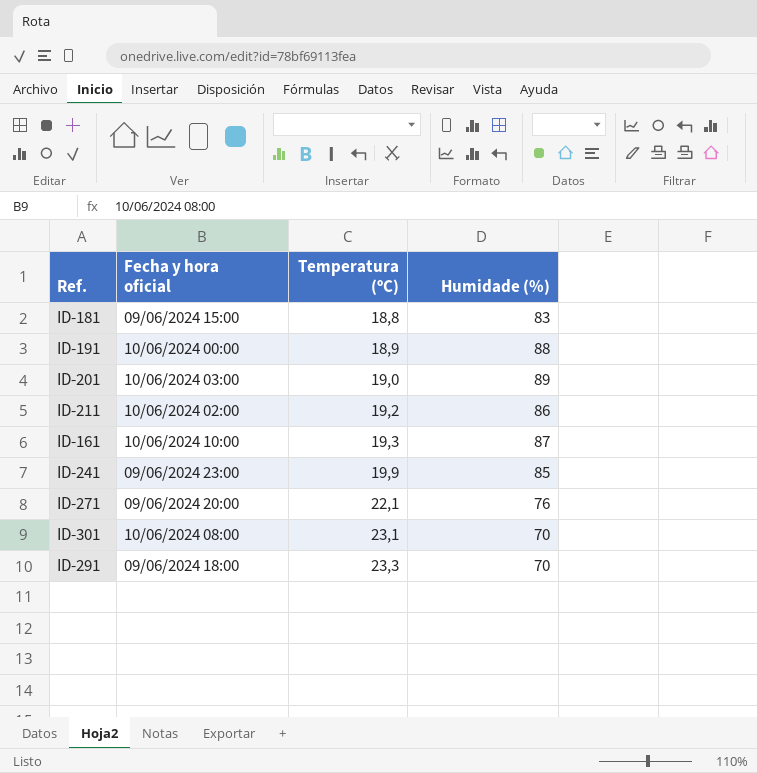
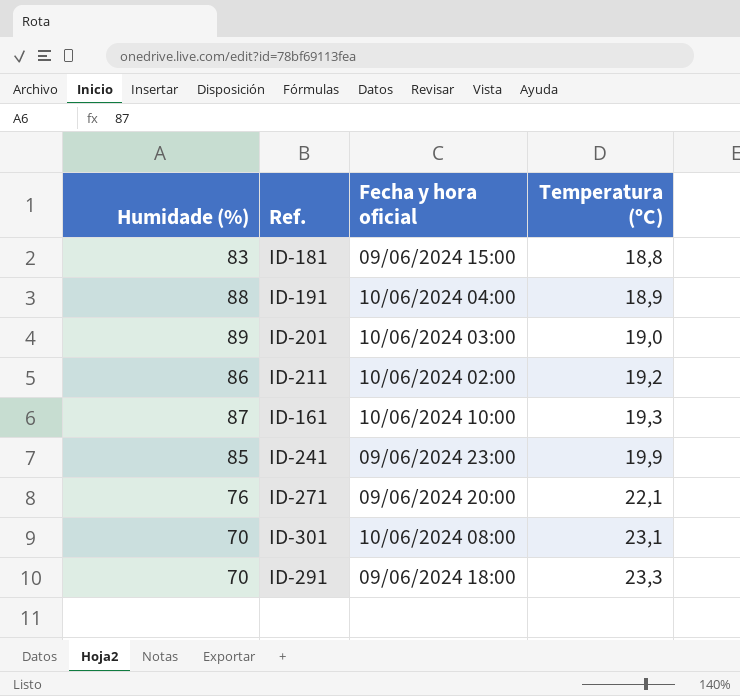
column Humidade (%) | position: 4 -> 1
ID-191 | Fecha y hora oficial: 10/06/2024 00:00 -> 10/06/2024 04:00

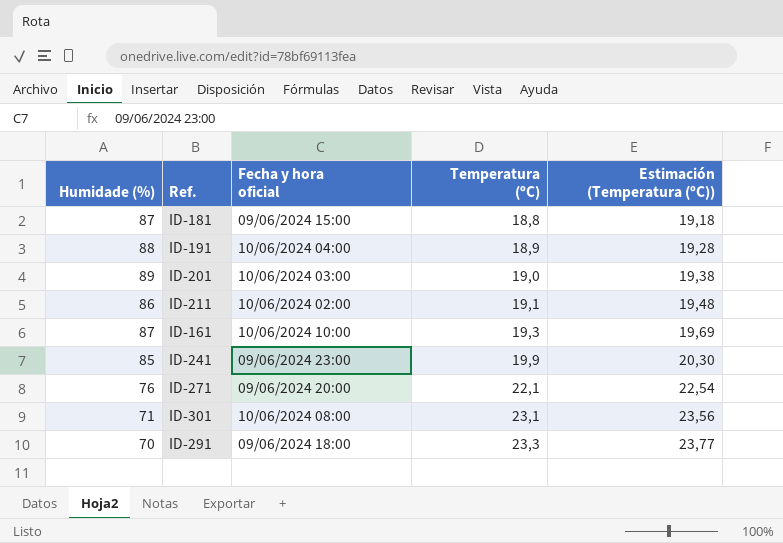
column Estimación (Temperatura (ºC)) | formula: none -> [Temperatura (ºC)] * 1,02
ID-181 | Humidade (%): 83 -> 87
ID-211 | Temperatura (ºC): 19,2 -> 19,1
ID-301 | Humidade (%): 70 -> 71

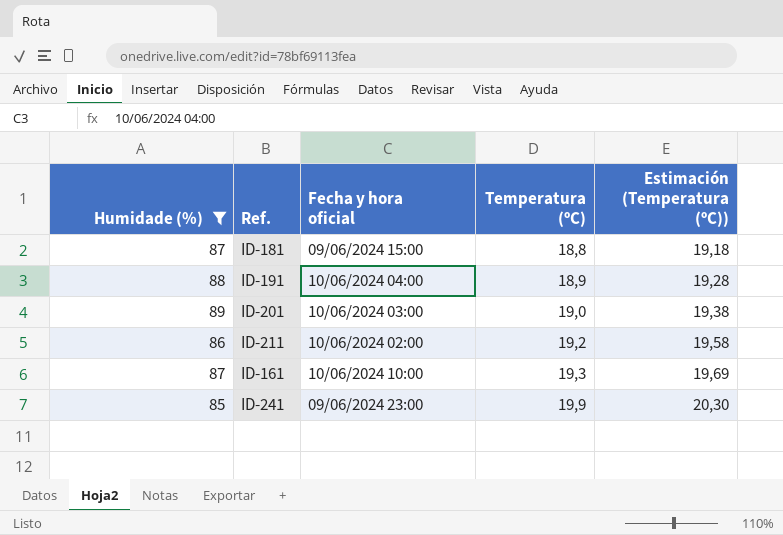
filter: none -> Humidade (%) >= 85
ID-211 | Temperatura (ºC): 19,1 -> 19,2
ID-211 | Estimación (Temperatura (ºC)): 19,48 -> 19,58

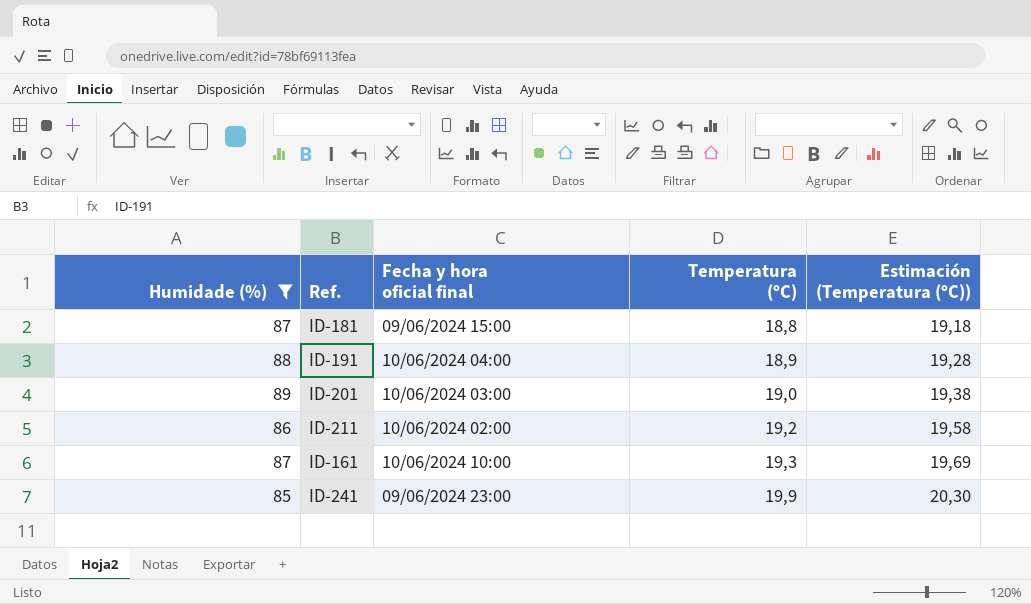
column name: Fecha y hora oficial -> Fecha y hora oficial final

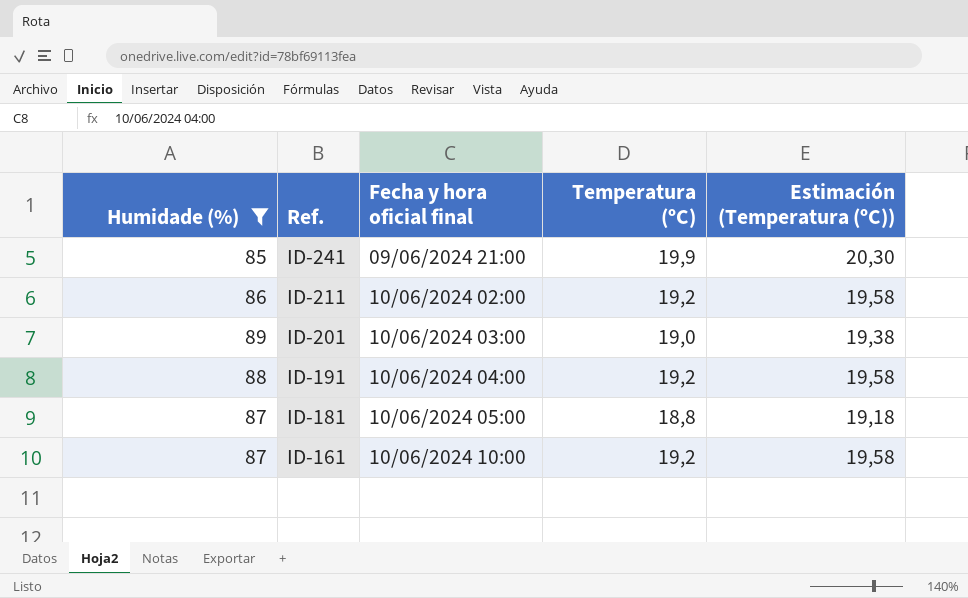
row order: Temperatura (ºC) ascending -> Ref. descending
ID-241 | Fecha y hora oficial final: 09/06/2024 23:00 -> 09/06/2024 21:00
ID-191 | Temperatura (ºC): 18,9 -> 19,2
ID-191 | Estimación (Temperatura (ºC)): 19,28 -> 19,58
ID-181 | Fecha y hora oficial final: 09/06/2024 15:00 -> 10/06/2024 05:00
ID-161 | Temperatura (ºC): 19,3 -> 19,2
ID-161 | Estimación (Temperatura (ºC)): 19,69 -> 19,58

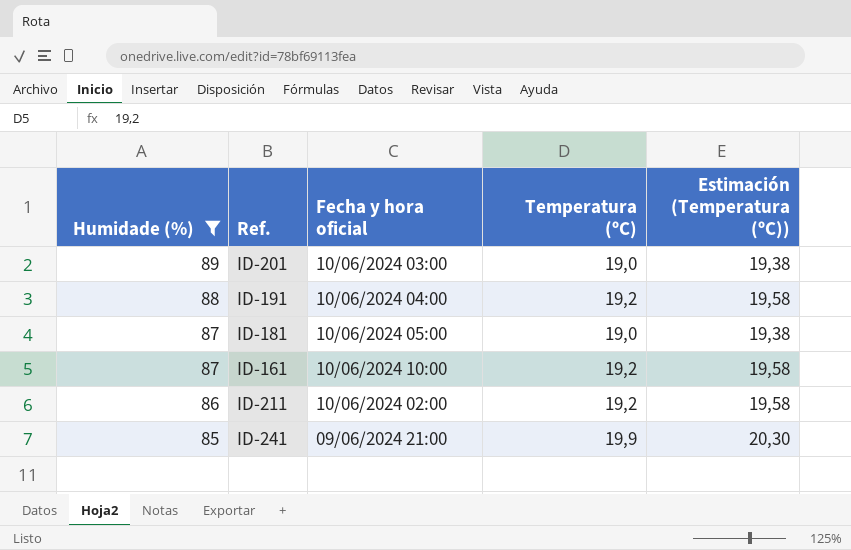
row order: Ref. descending -> Humidade (%) descending
column name: Fecha y hora oficial final -> Fecha y hora oficial
ID-181 | Temperatura (ºC): 18,8 -> 19,0
ID-181 | Estimación (Temperatura (ºC)): 19,18 -> 19,38

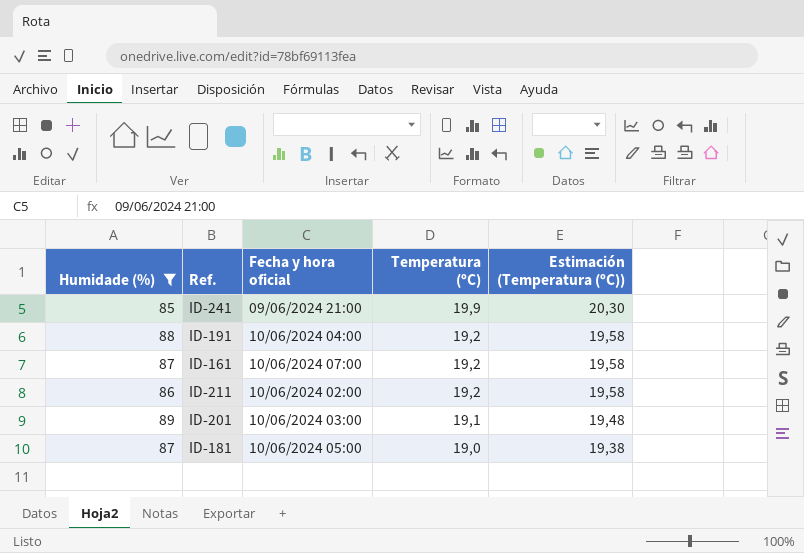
row order: Humidade (%) descending -> Temperatura (ºC) descending
ID-161 | Fecha y hora oficial: 10/06/2024 10:00 -> 10/06/2024 07:00
ID-201 | Temperatura (ºC): 19,0 -> 19,1
ID-201 | Estimación (Temperatura (ºC)): 19,38 -> 19,48

